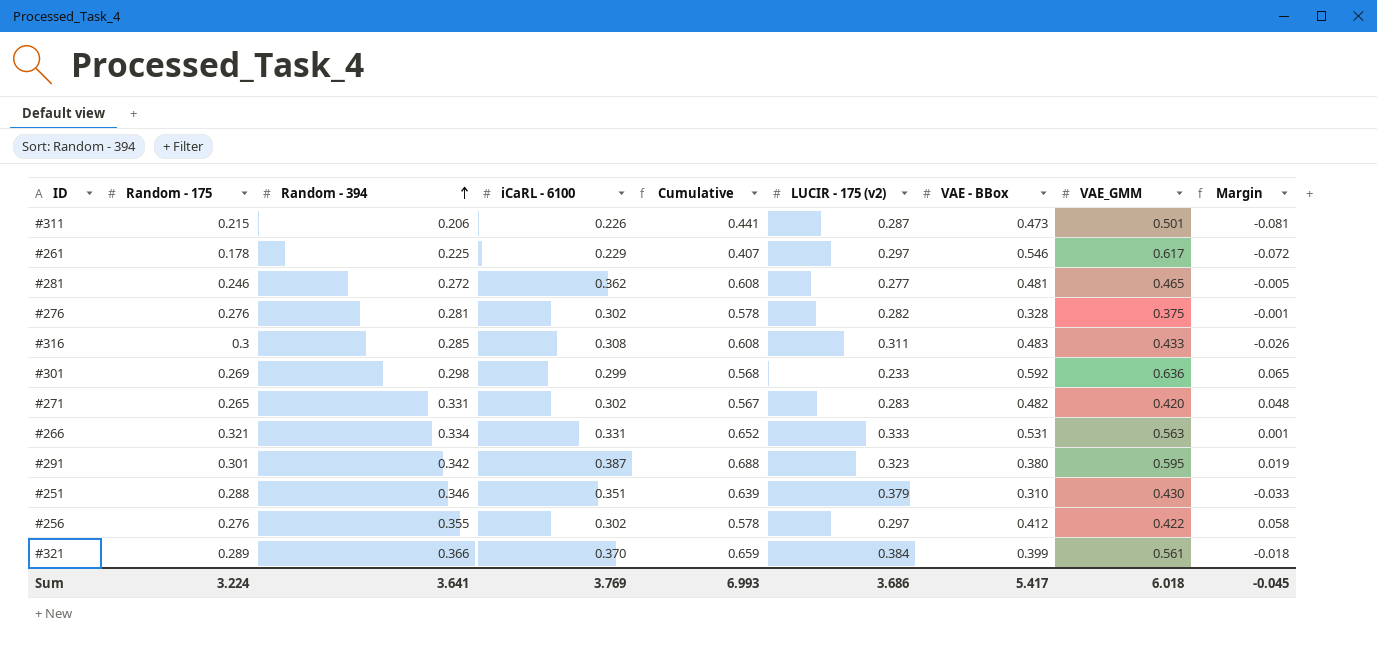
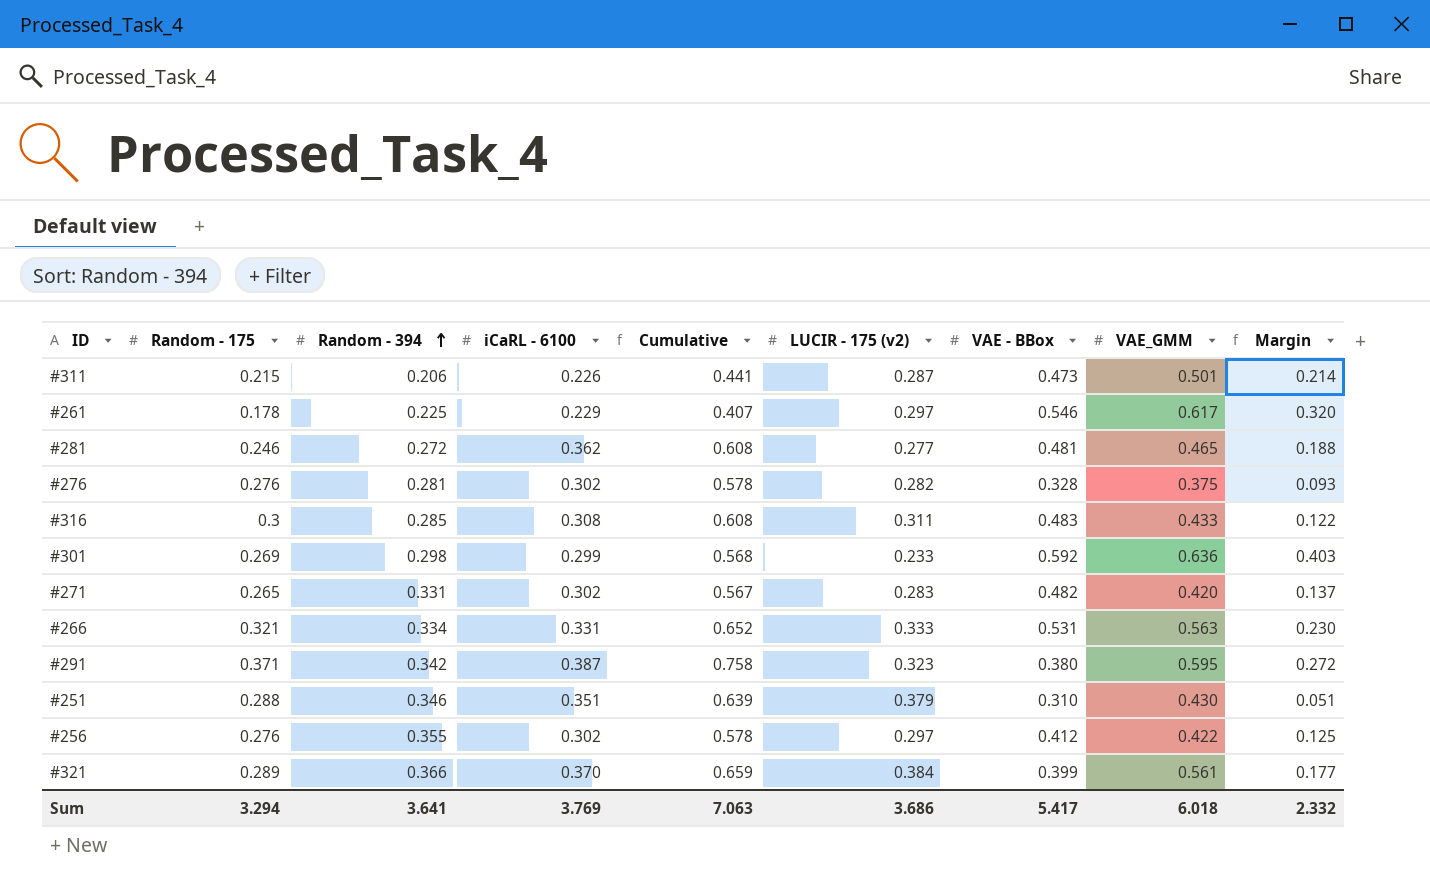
column Margin | formula: [Random - 394] - [LUCIR - 175 (v2)] -> [VAE_GMM] - [LUCIR - 175 (v2)]
#291 | Random - 175: 0.301 -> 0.371
#291 | Cumulative: 0.688 -> 0.758
Sum | Random - 175: 3.224 -> 3.294
Sum | Cumulative: 6.993 -> 7.063
Sum | Margin: -0.045 -> 2.332

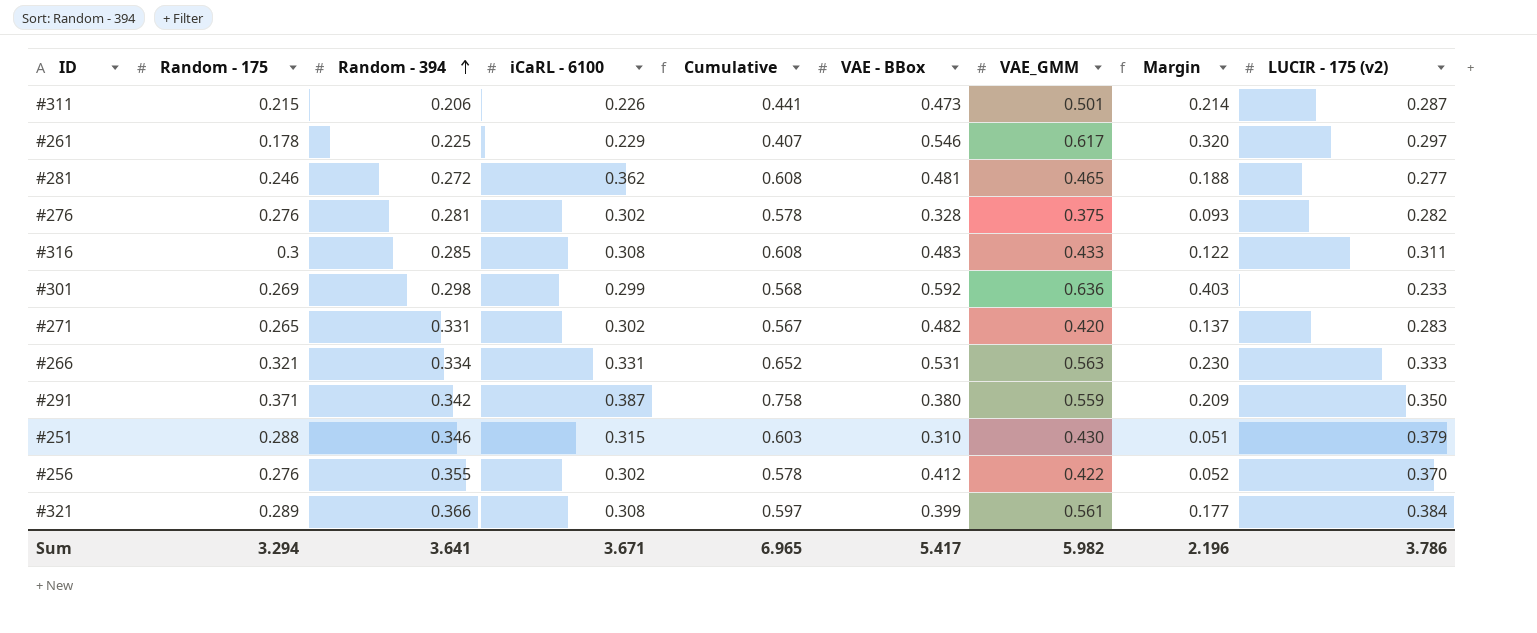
column LUCIR - 175 (v2) | position: 6 -> 9
#291 | VAE_GMM: 0.595 -> 0.559
#291 | Margin: 0.272 -> 0.209
#291 | LUCIR - 175 (v2): 0.323 -> 0.350
#251 | iCaRL - 6100: 0.351 -> 0.315
#251 | Cumulative: 0.639 -> 0.603
#256 | Margin: 0.125 -> 0.052
#256 | LUCIR - 175 (v2): 0.297 -> 0.370
#321 | iCaRL - 6100: 0.370 -> 0.308
#321 | Cumulative: 0.659 -> 0.597
Sum | iCaRL - 6100: 3.769 -> 3.671
Sum | Cumulative: 7.063 -> 6.965
Sum | VAE_GMM: 6.018 -> 5.982
Sum | Margin: 2.332 -> 2.196
Sum | LUCIR - 175 (v2): 3.686 -> 3.786

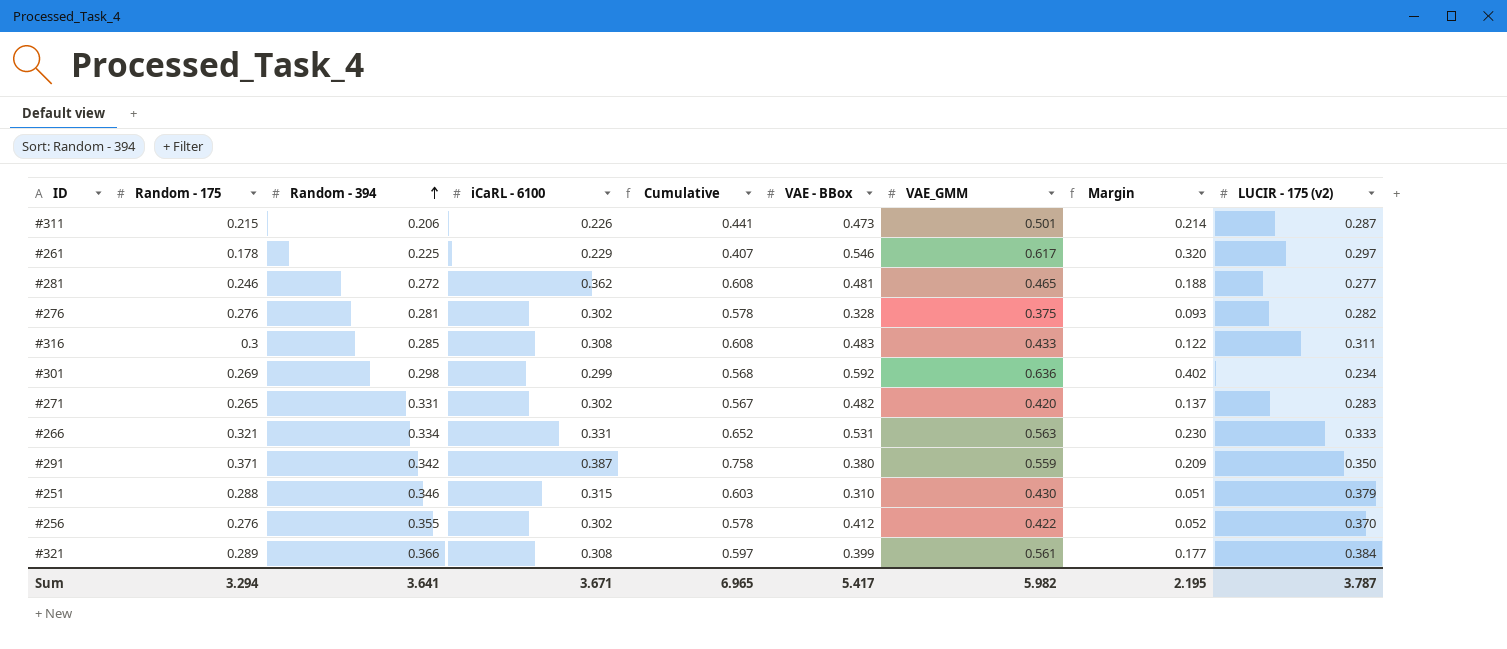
#301 | Margin: 0.403 -> 0.402
#301 | LUCIR - 175 (v2): 0.233 -> 0.234
Sum | Margin: 2.196 -> 2.195
Sum | LUCIR - 175 (v2): 3.786 -> 3.787

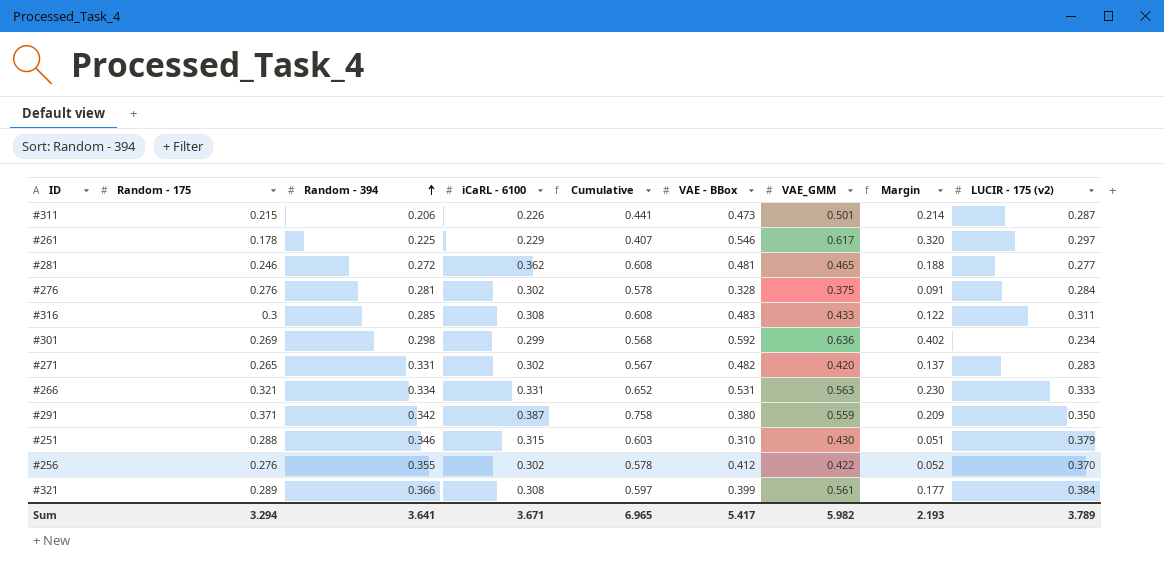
#276 | Margin: 0.093 -> 0.091
#276 | LUCIR - 175 (v2): 0.282 -> 0.284
Sum | Margin: 2.195 -> 2.193
Sum | LUCIR - 175 (v2): 3.787 -> 3.789

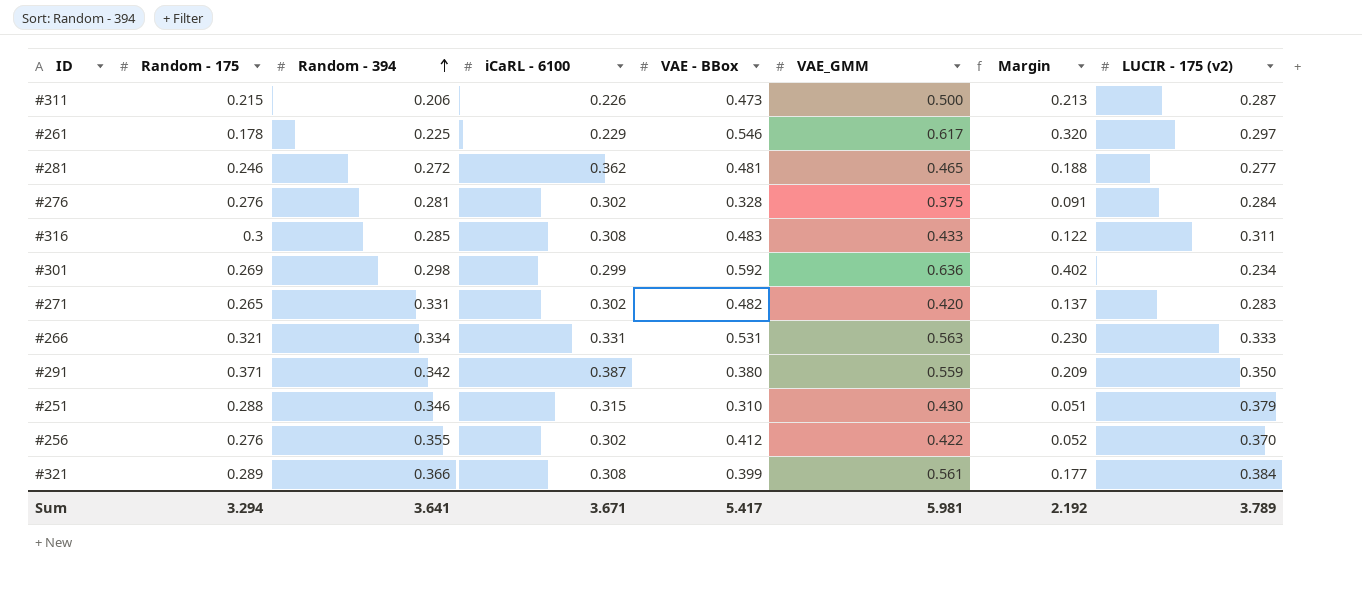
column Cumulative | formula: [Random - 175] + [iCaRL - 6100] -> none
#311 | VAE_GMM: 0.501 -> 0.500
#311 | Margin: 0.214 -> 0.213
Sum | VAE_GMM: 5.982 -> 5.981
Sum | Margin: 2.193 -> 2.192

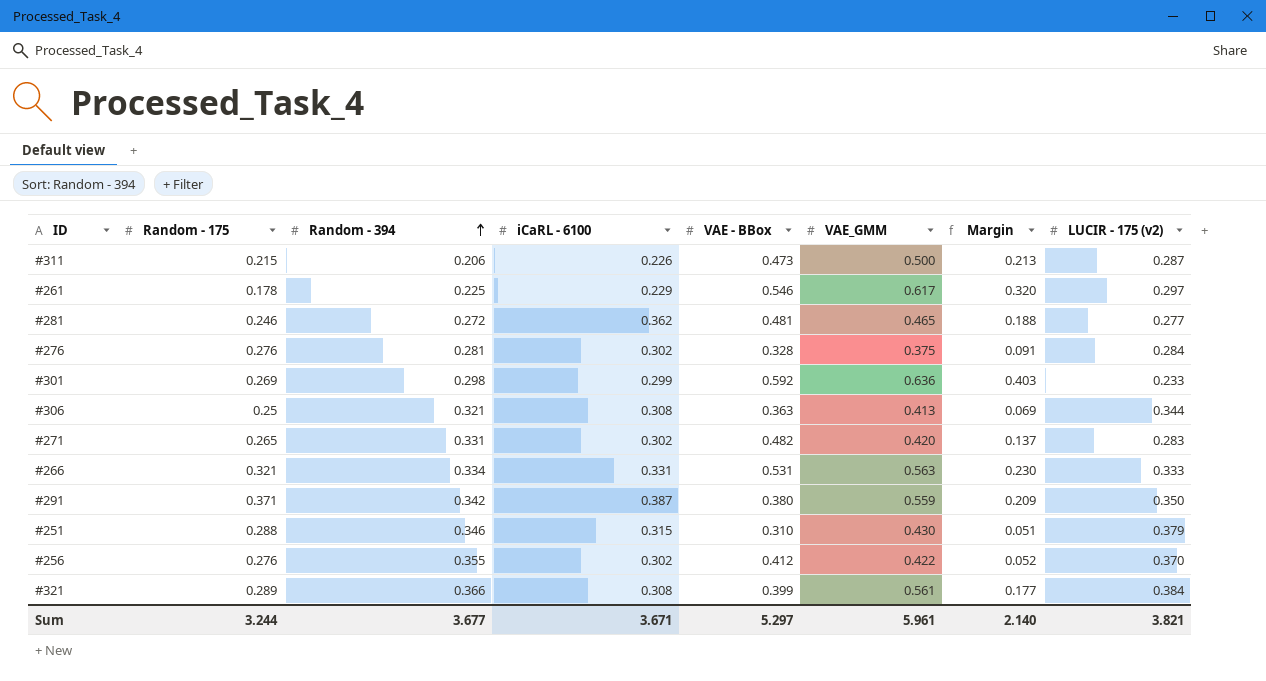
row #316: 0.3 | 0.285 | 0.308 | 0.483 | 0.433 | 0.122 | 0.311 -> none
#301 | Margin: 0.402 -> 0.403
#301 | LUCIR - 175 (v2): 0.234 -> 0.233
row #306: none -> 0.25 | 0.321 | 0.308 | 0.363 | 0.413 | 0.069 | 0.344
Sum | Random - 175: 3.294 -> 3.244
Sum | Random - 394: 3.641 -> 3.677
Sum | VAE - BBox: 5.417 -> 5.297
Sum | VAE_GMM: 5.981 -> 5.961
Sum | Margin: 2.192 -> 2.140
Sum | LUCIR - 175 (v2): 3.789 -> 3.821

